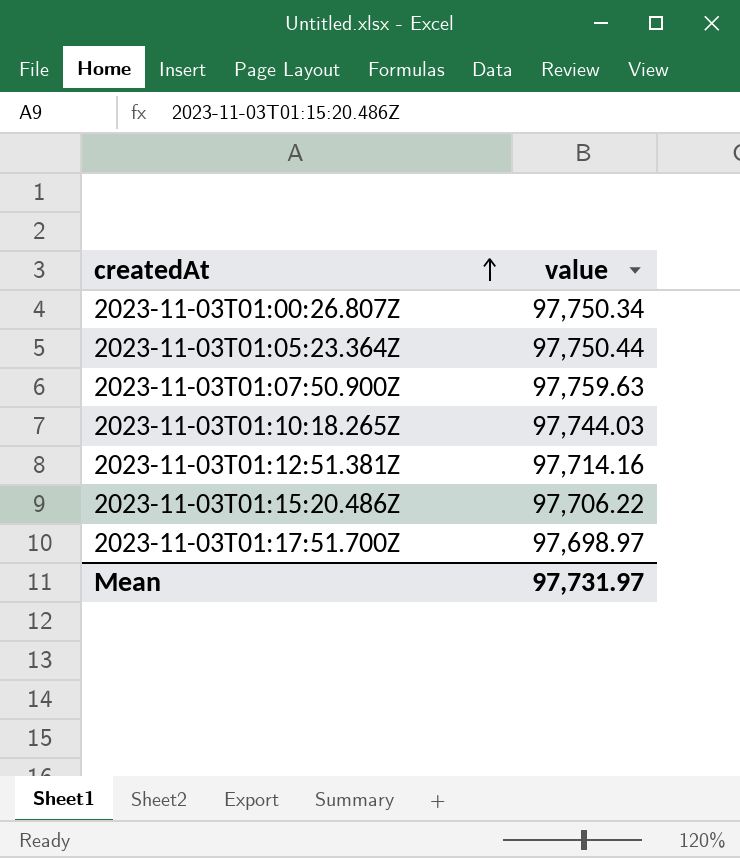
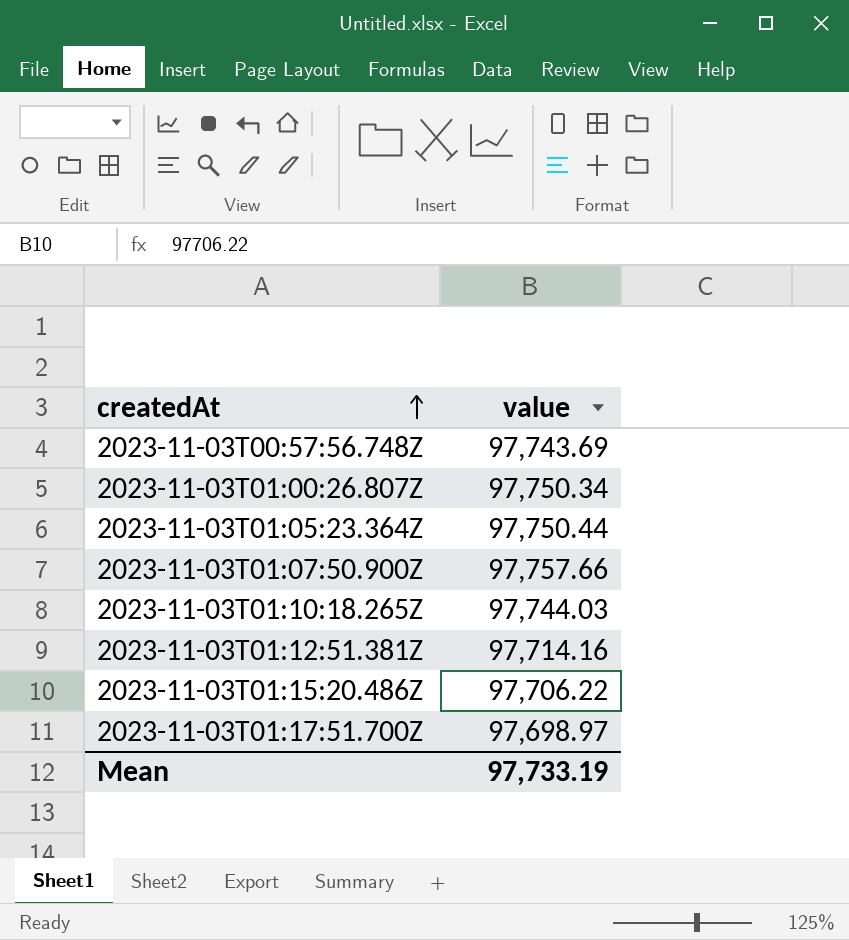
row 2023-11-03T00:57:56.748Z: none -> 97,743.69
2023-11-03T01:07:50.900Z | value: 97,759.63 -> 97,757.66
Mean | value: 97,731.97 -> 97,733.19

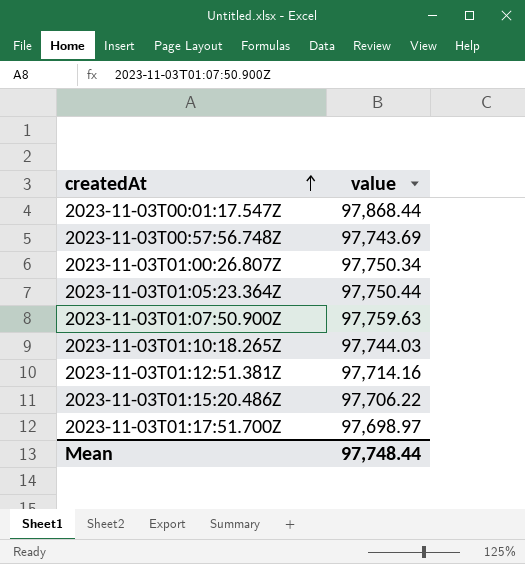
row 2023-11-03T00:01:17.547Z: none -> 97,868.44
2023-11-03T01:07:50.900Z | value: 97,757.66 -> 97,759.63
Mean | value: 97,733.19 -> 97,748.44

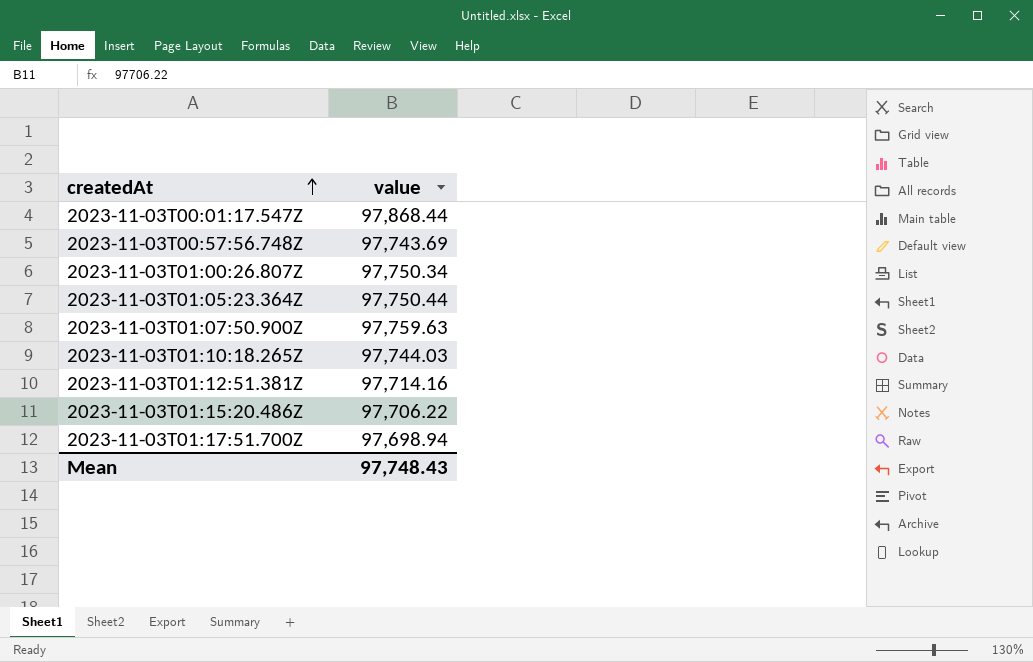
2023-11-03T01:17:51.700Z | value: 97,698.97 -> 97,698.94
Mean | value: 97,748.44 -> 97,748.43

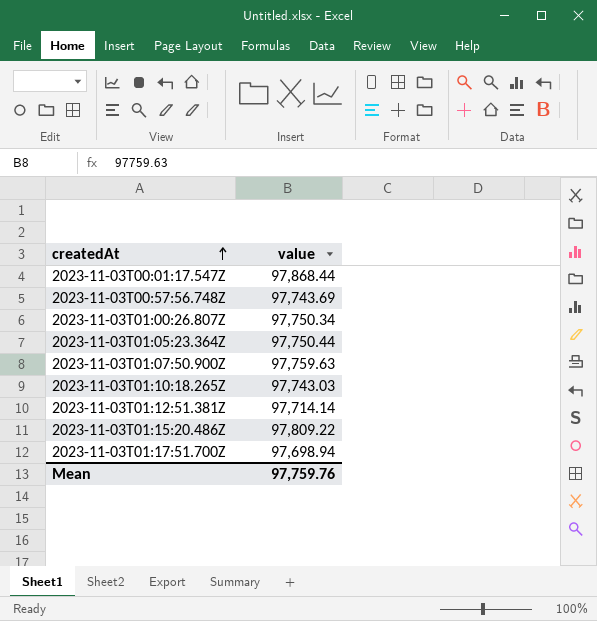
2023-11-03T01:10:18.265Z | value: 97,744.03 -> 97,743.03
2023-11-03T01:12:51.381Z | value: 97,714.16 -> 97,714.14
2023-11-03T01:15:20.486Z | value: 97,706.22 -> 97,809.22
Mean | value: 97,748.43 -> 97,759.76

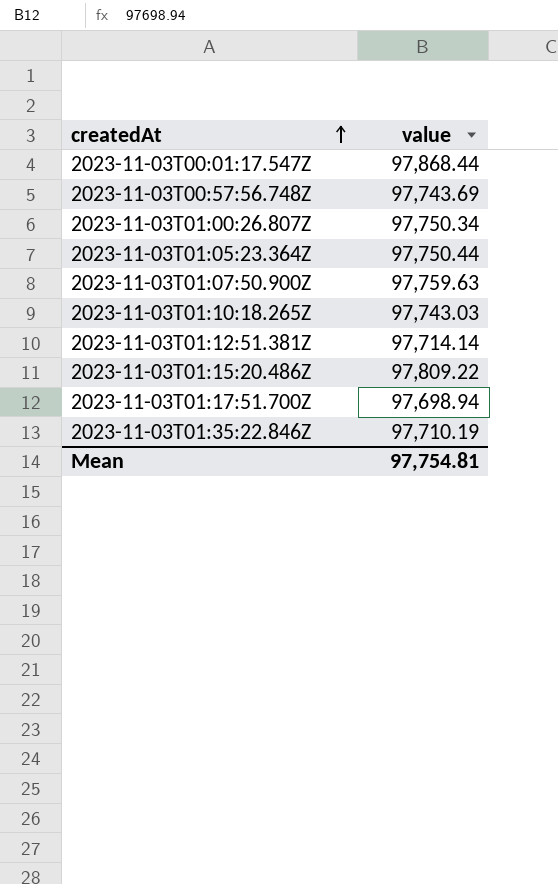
row 2023-11-03T01:35:22.846Z: none -> 97,710.19
Mean | value: 97,759.76 -> 97,754.81

